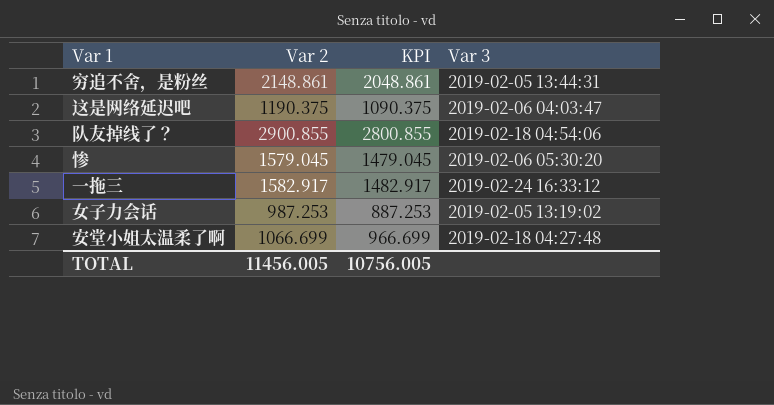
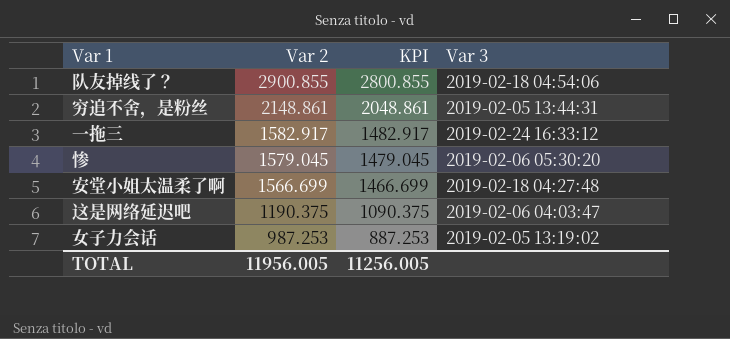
row order: none -> Var 2 descending
安堂小姐太温柔了啊 | Var 2: 1066.699 -> 1566.699
安堂小姐太温柔了啊 | KPI: 966.699 -> 1466.699
TOTAL | Var 2: 11456.005 -> 11956.005
TOTAL | KPI: 10756.005 -> 11256.005

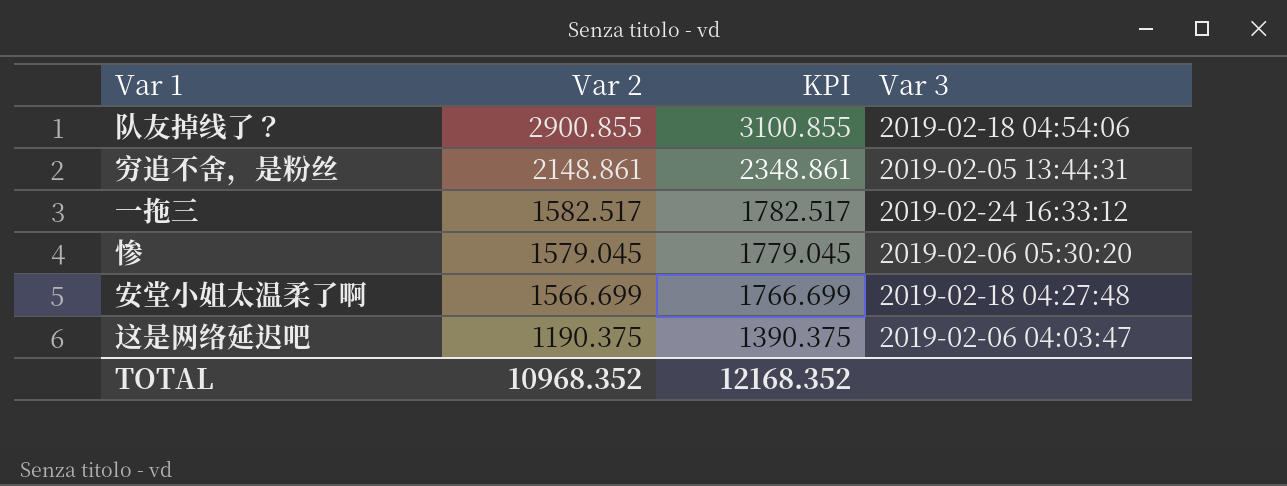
column KPI | formula: [Var 2] - 100 -> [Var 2] + 200
row 女子力会话: 987.253 | 887.253 | 2019-02-05 13:19:02 -> none
一拖三 | Var 2: 1582.917 -> 1582.517
TOTAL | Var 2: 11956.005 -> 10968.352
TOTAL | KPI: 11256.005 -> 12168.352

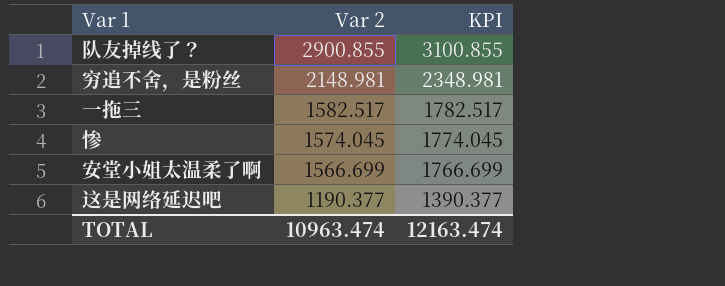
column Var 3 | position: 4 -> none
穷追不舍，是粉丝 | Var 2: 2148.861 -> 2148.981
穷追不舍，是粉丝 | KPI: 2348.861 -> 2348.981
惨 | Var 2: 1579.045 -> 1574.045
惨 | KPI: 1779.045 -> 1774.045
这是网络延迟吧 | Var 2: 1190.375 -> 1190.377
这是网络延迟吧 | KPI: 1390.375 -> 1390.377
TOTAL | Var 2: 10968.352 -> 10963.474
TOTAL | KPI: 12168.352 -> 12163.474

